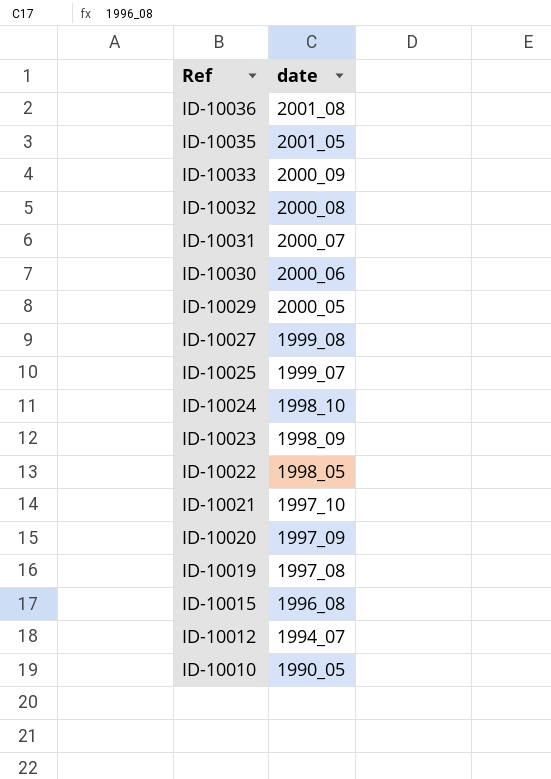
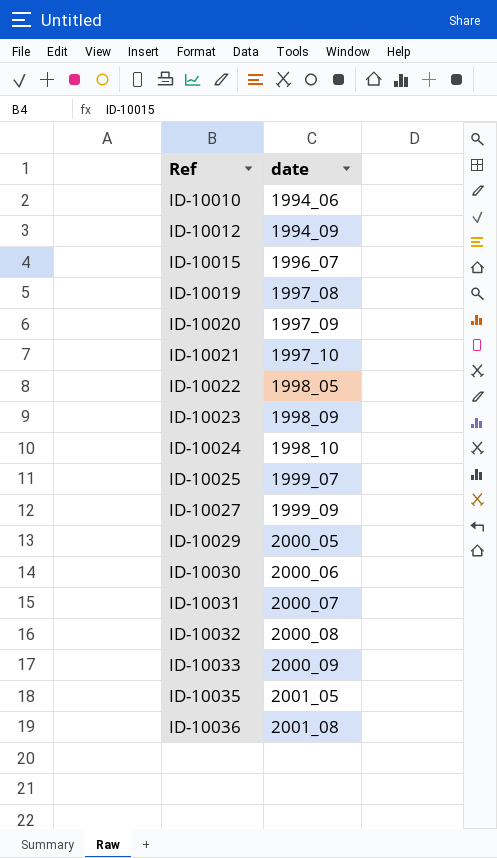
row order: Ref descending -> Ref ascending
ID-10010 | date: 1990_05 -> 1994_06
ID-10012 | date: 1994_07 -> 1994_09
ID-10015 | date: 1996_08 -> 1996_07
ID-10027 | date: 1999_08 -> 1999_09

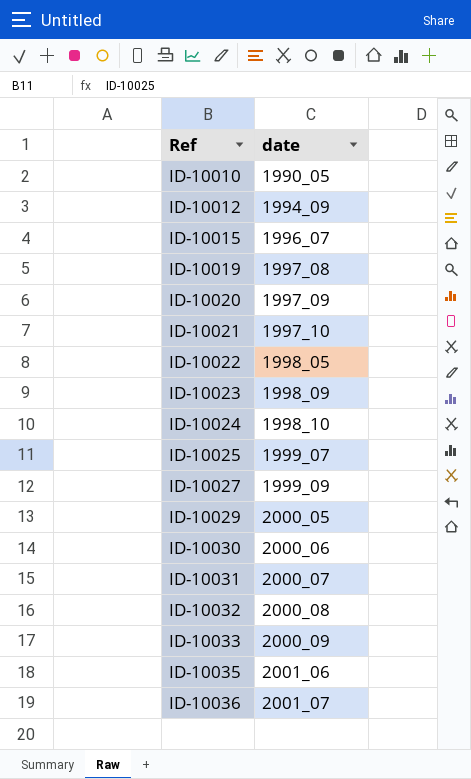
ID-10010 | date: 1994_06 -> 1990_05
ID-10035 | date: 2001_05 -> 2001_06
ID-10036 | date: 2001_08 -> 2001_07

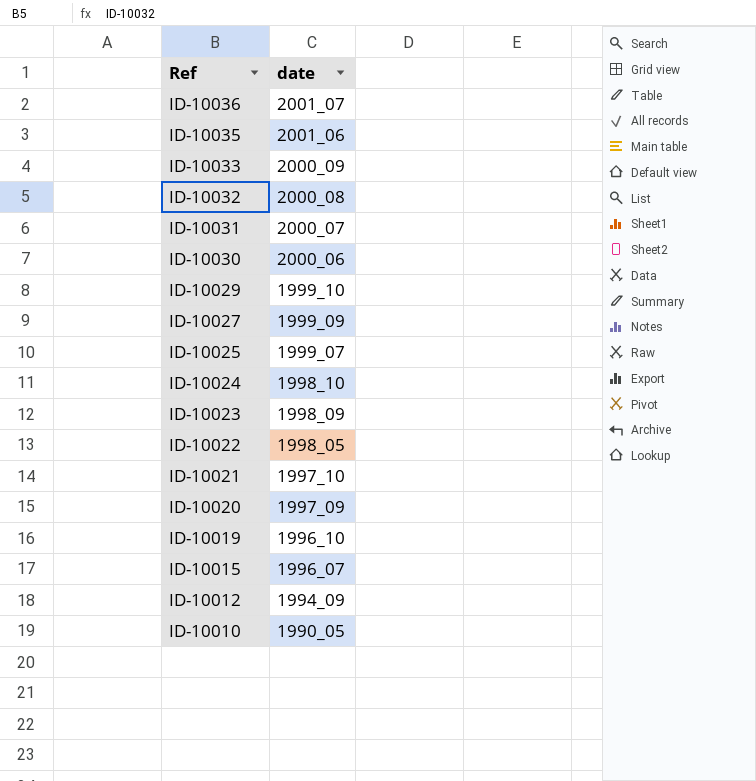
row order: Ref ascending -> Ref descending
ID-10029 | date: 2000_05 -> 1999_10
ID-10019 | date: 1997_08 -> 1996_10

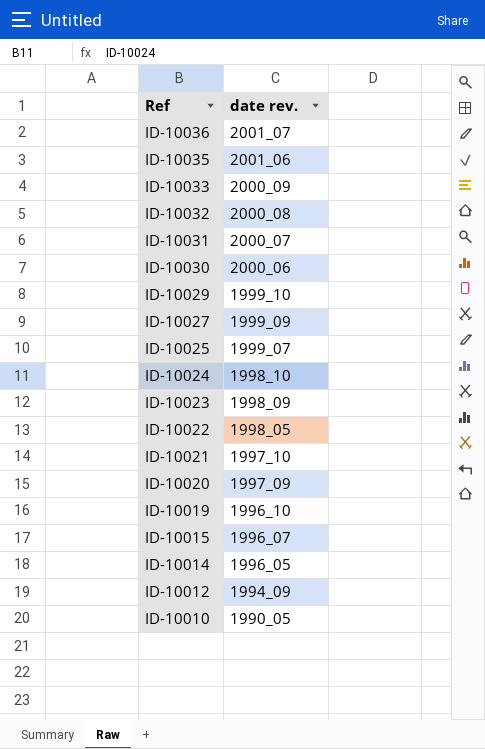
column name: date -> date rev.
row ID-10014: none -> 1996_05

